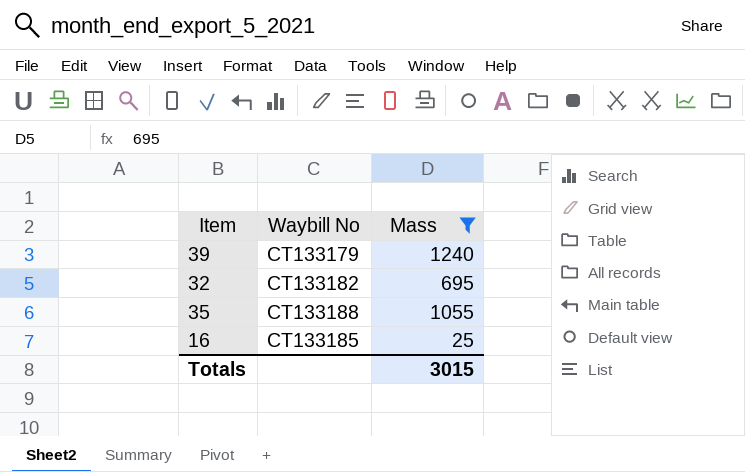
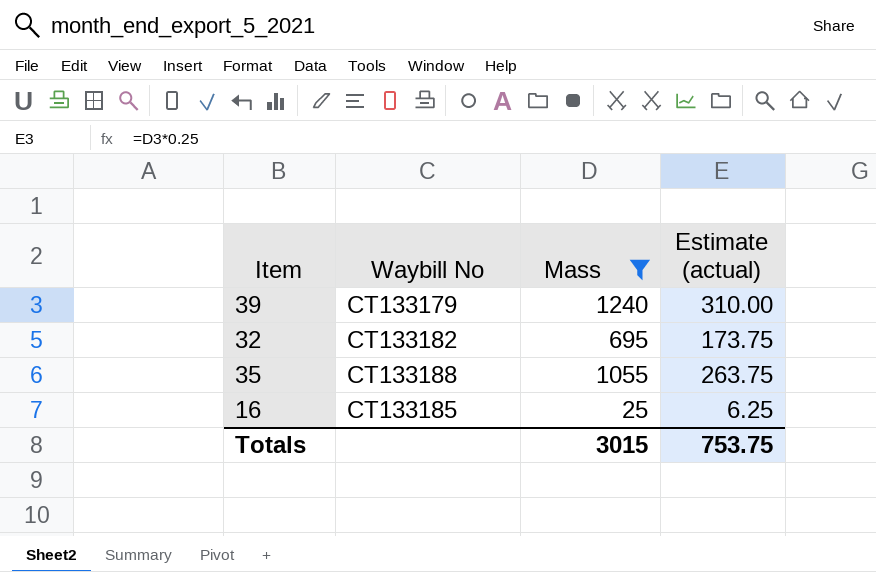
column Estimate (actual) | formula: none -> [Mass] * 0.25

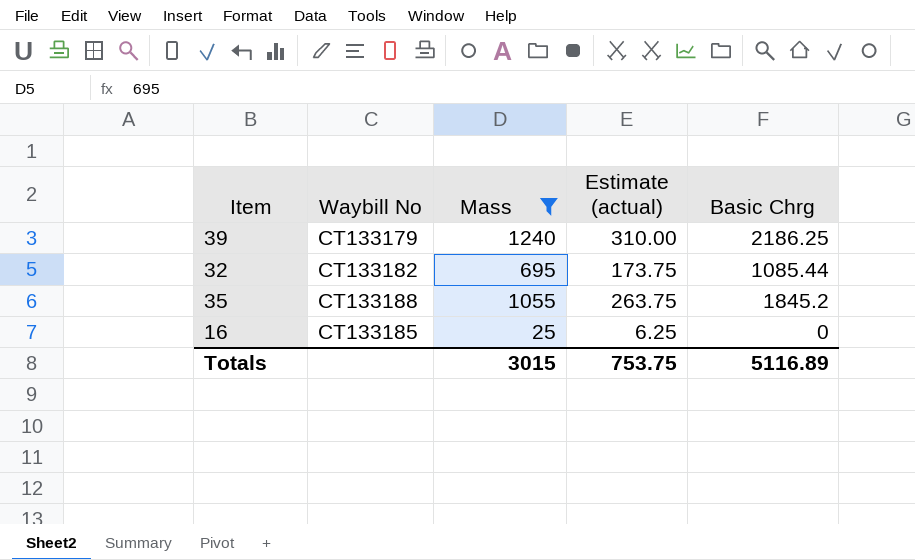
column Basic Chrg | position: none -> 5

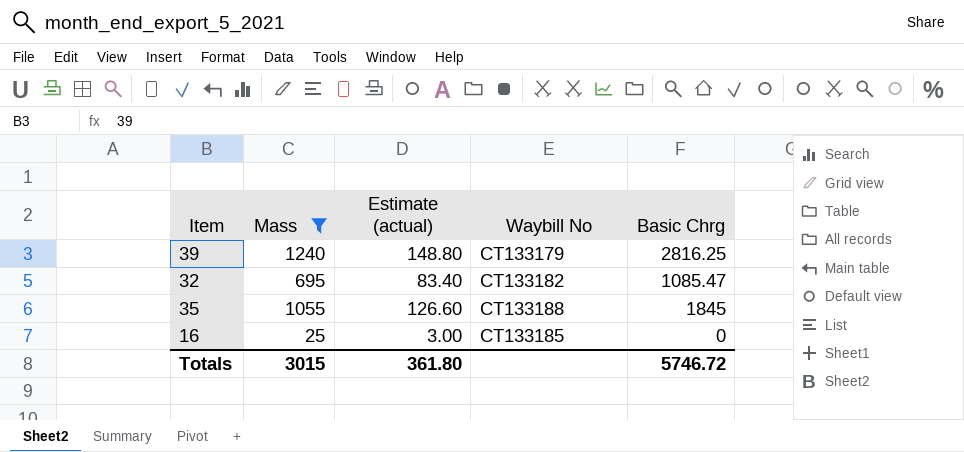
column Estimate (actual) | formula: [Mass] * 0.25 -> [Mass] * 0.12
column Waybill No | position: 2 -> 4
39 | Basic Chrg: 2186.25 -> 2816.25
32 | Basic Chrg: 1085.44 -> 1085.47
35 | Basic Chrg: 1845.2 -> 1845
Totals | Estimate (actual): 753.75 -> 361.80
Totals | Basic Chrg: 5116.89 -> 5746.72

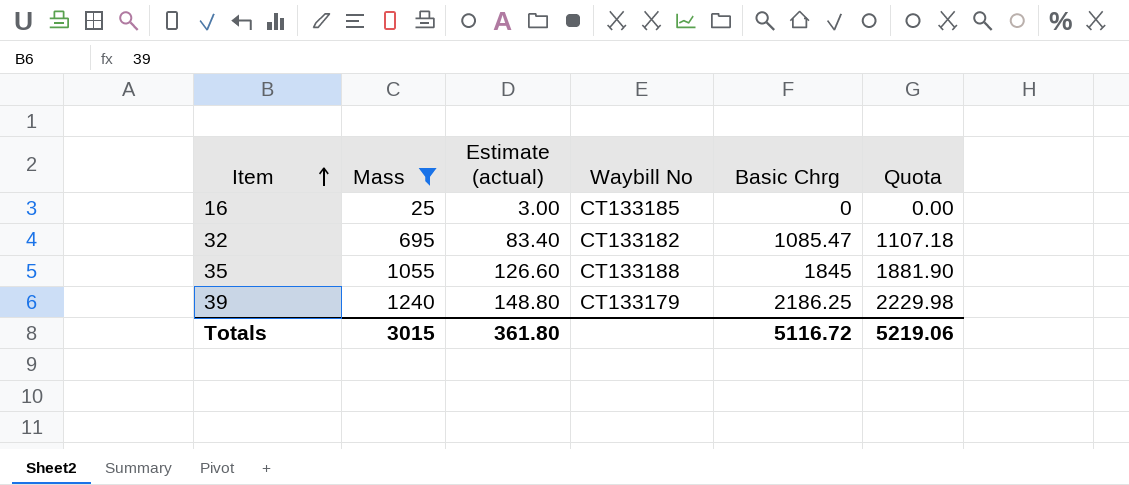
row order: none -> Item ascending
column Quota | formula: none -> [Basic Chrg] * 1.02
39 | Basic Chrg: 2816.25 -> 2186.25
Totals | Basic Chrg: 5746.72 -> 5116.72

